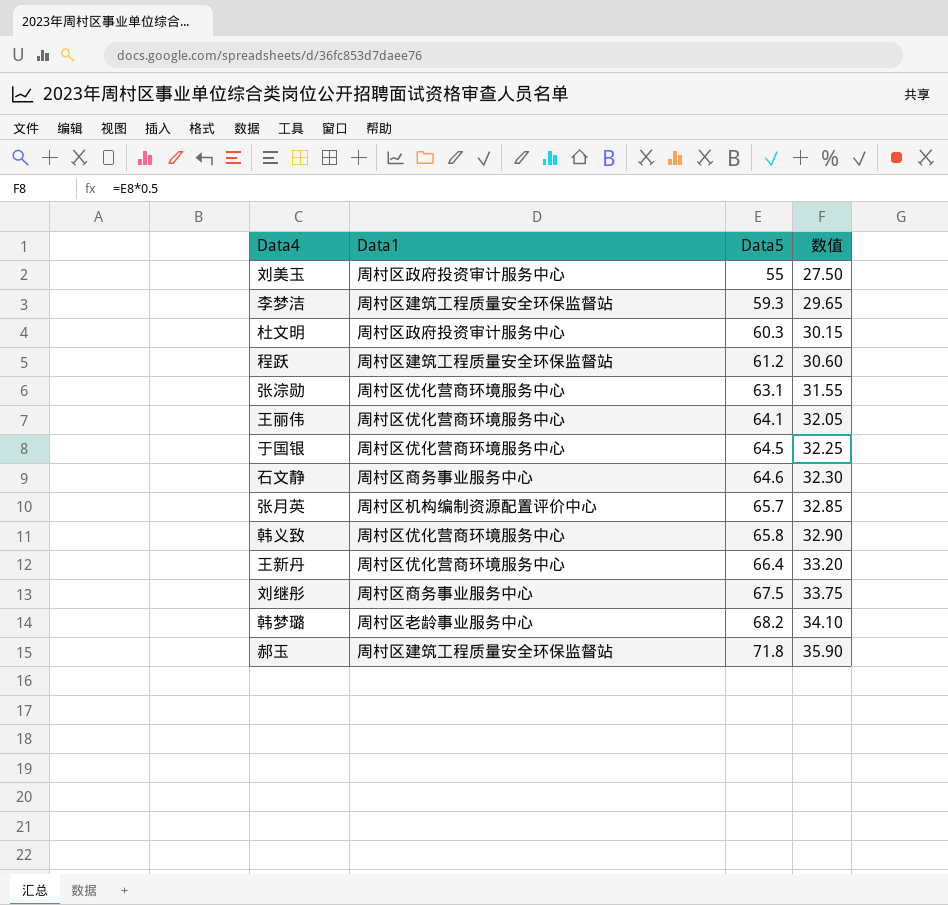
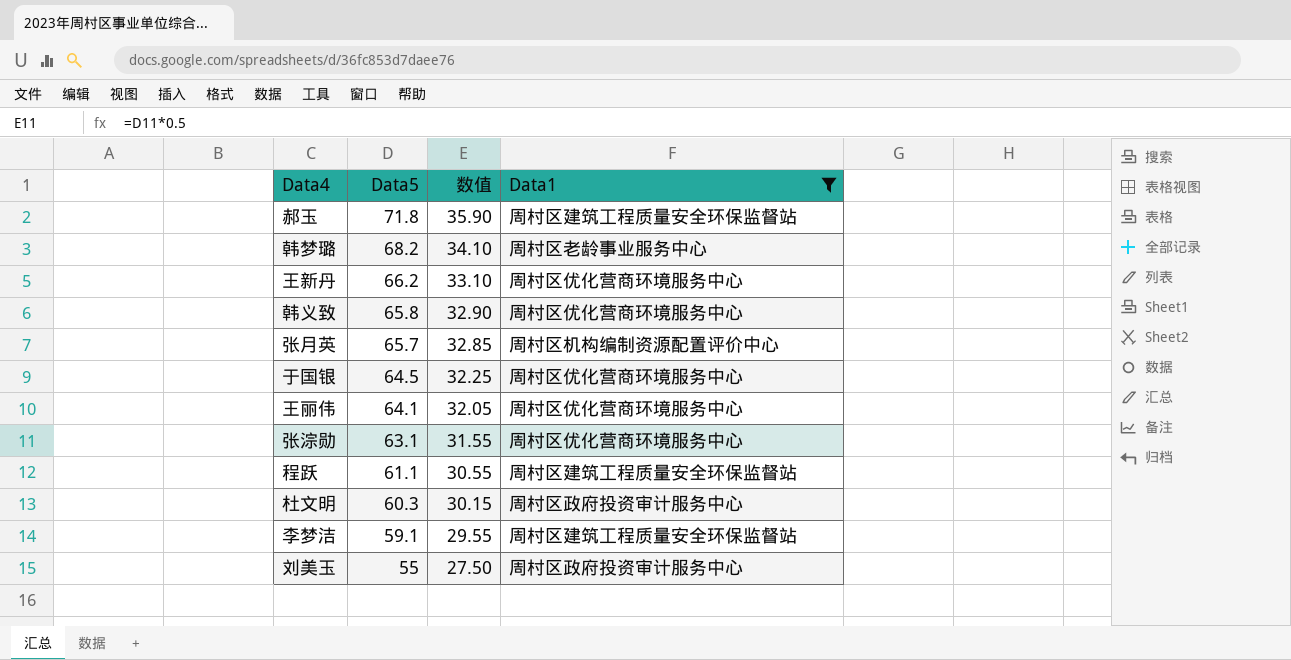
filter: none -> Data1 != 周村区商务事业服务中心
row order: Data5 ascending -> Data5 descending
column Data1 | position: 2 -> 4
王新丹 | Data5: 66.4 -> 66.2
王新丹 | 数值: 33.20 -> 33.10
程跃 | Data5: 61.2 -> 61.1
程跃 | 数值: 30.60 -> 30.55
李梦洁 | Data5: 59.3 -> 59.1
李梦洁 | 数值: 29.65 -> 29.55

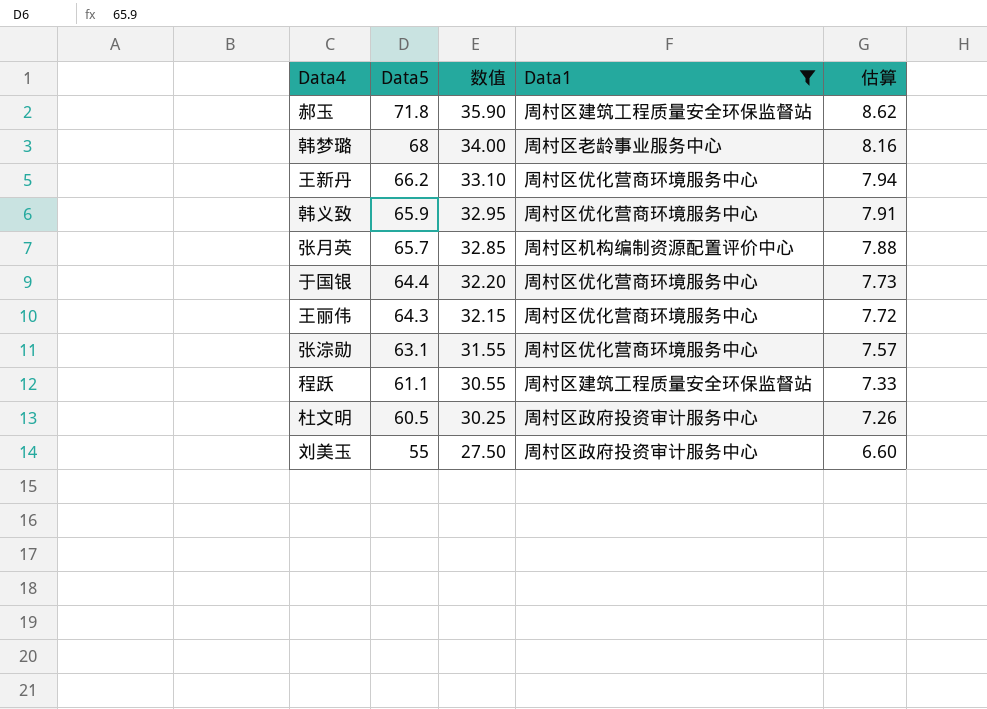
column 估算 | formula: none -> [Data5] * 0.12
row 李梦洁: 59.1 | 29.55 | 周村区建筑工程质量安全环保监督站 -> none
韩梦璐 | Data5: 68.2 -> 68
韩梦璐 | 数值: 34.10 -> 34.00
韩义致 | Data5: 65.8 -> 65.9
韩义致 | 数值: 32.90 -> 32.95
于国银 | Data5: 64.5 -> 64.4
于国银 | 数值: 32.25 -> 32.20
王丽伟 | Data5: 64.1 -> 64.3
王丽伟 | 数值: 32.05 -> 32.15
杜文明 | Data5: 60.3 -> 60.5
杜文明 | 数值: 30.15 -> 30.25

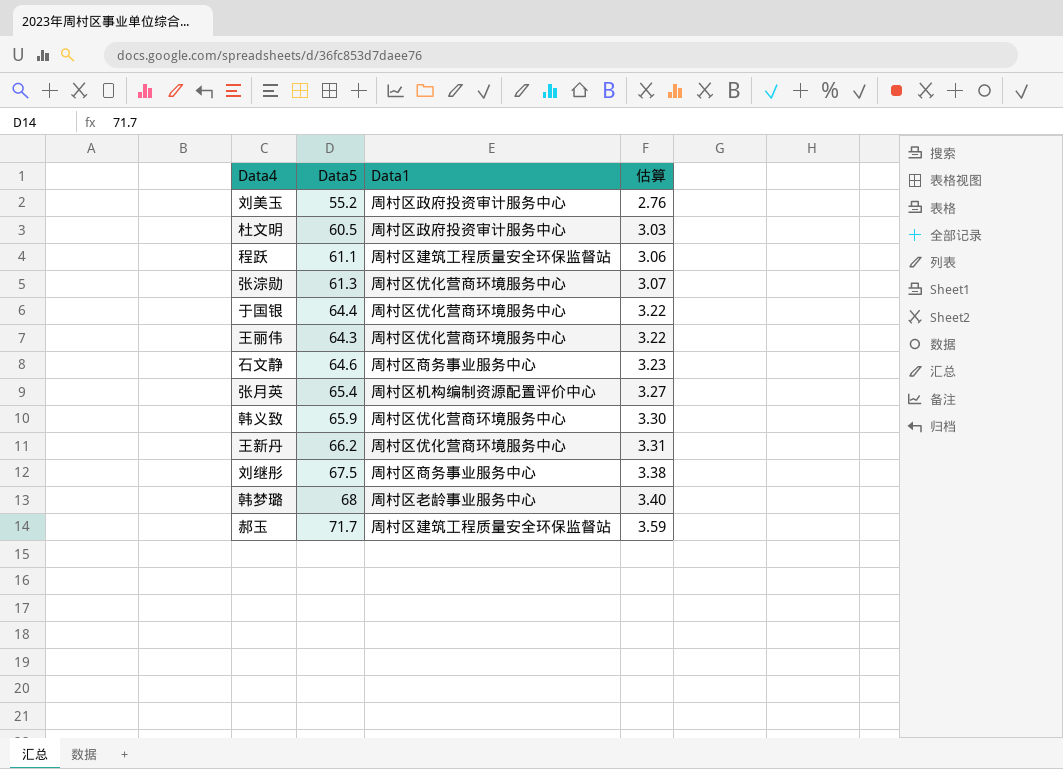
filter: Data1 != 周村区商务事业服务中心 -> none
row order: Data5 descending -> 估算 ascending
column 数值 | formula: [Data5] * 0.5 -> none
column 估算 | formula: [Data5] * 0.12 -> [Data5] * 0.05
刘美玉 | Data5: 55 -> 55.2
张淙勋 | Data5: 63.1 -> 61.3
张月英 | Data5: 65.7 -> 65.4
郝玉 | Data5: 71.8 -> 71.7

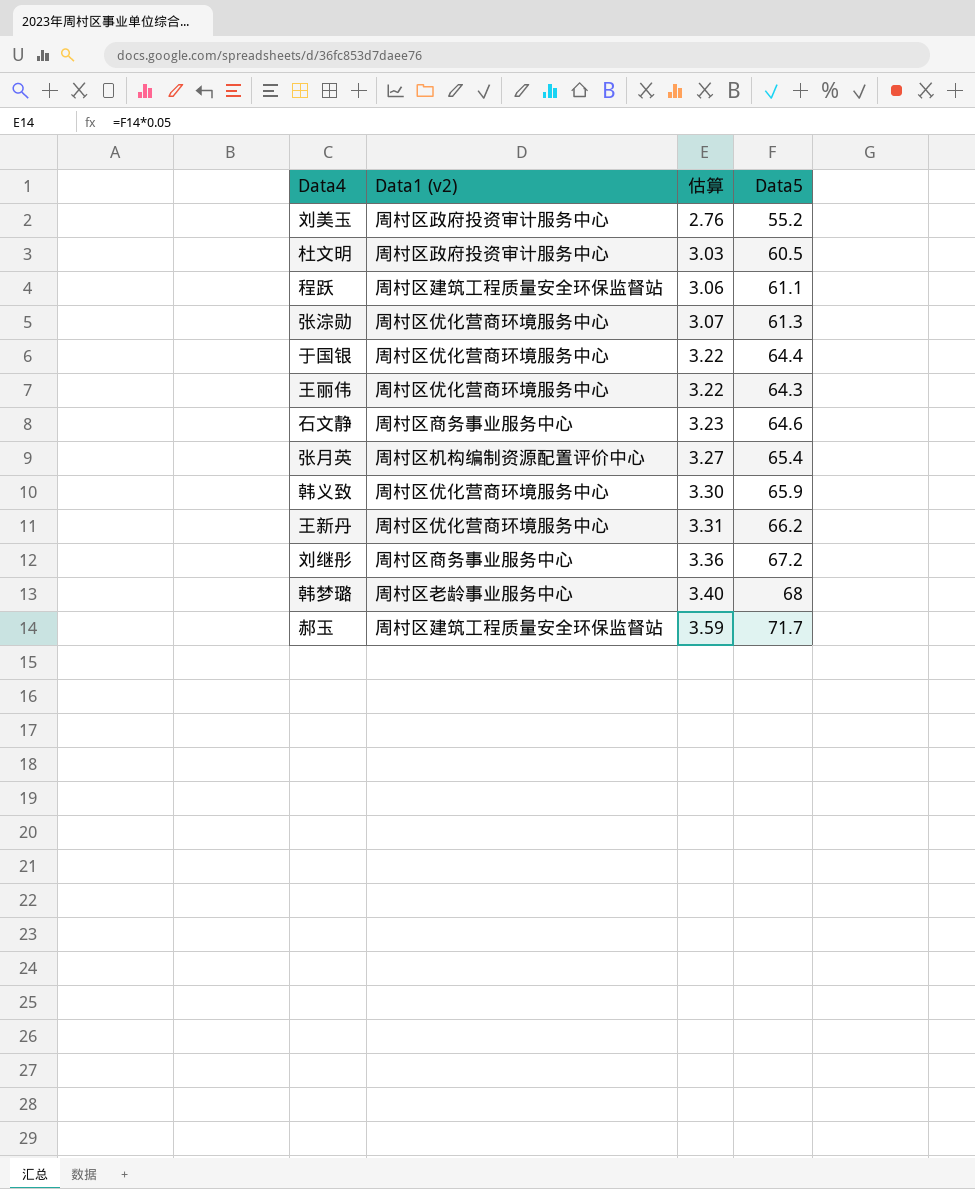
column name: Data1 -> Data1 (v2)
column Data5 | position: 2 -> 4
刘继彤 | 估算: 3.38 -> 3.36
刘继彤 | Data5: 67.5 -> 67.2

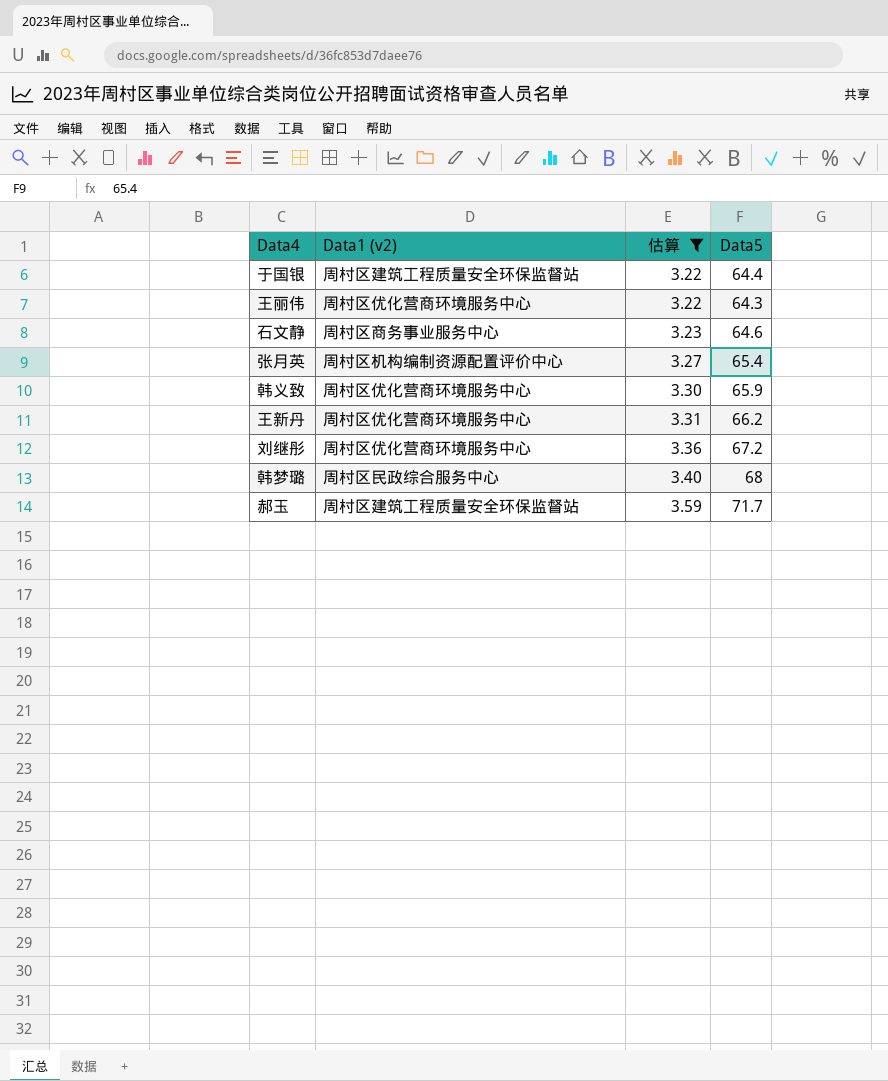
filter: none -> 估算 >= 3.22
于国银 | Data1 (v2): 周村区优化营商环境服务中心 -> 周村区建筑工程质量安全环保监督站
刘继彤 | Data1 (v2): 周村区商务事业服务中心 -> 周村区优化营商环境服务中心
韩梦璐 | Data1 (v2): 周村区老龄事业服务中心 -> 周村区民政综合服务中心

